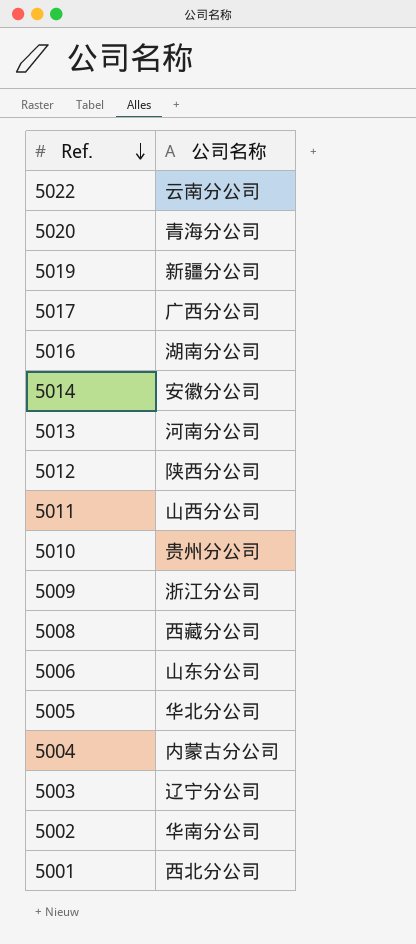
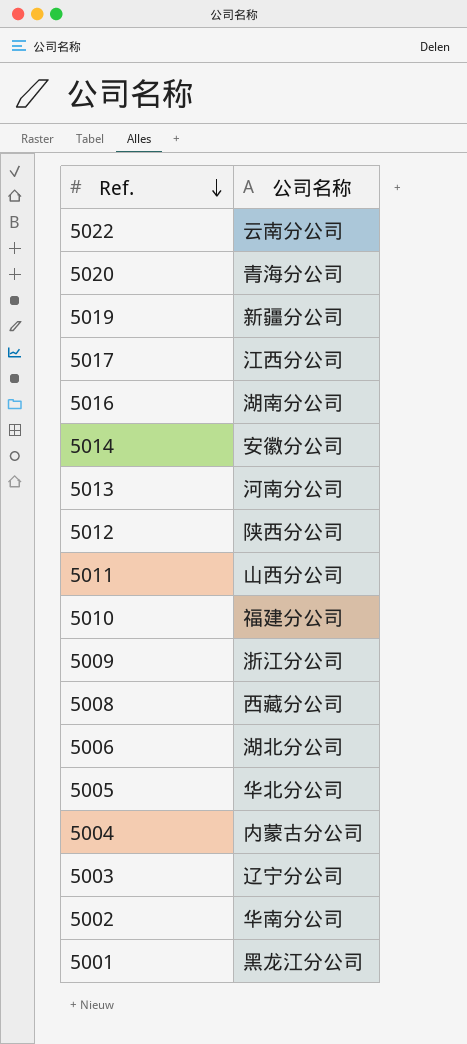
5017 | 公司名称: 广西分公司 -> 江西分公司
5010 | 公司名称: 贵州分公司 -> 福建分公司
5006 | 公司名称: 山东分公司 -> 湖北分公司
5001 | 公司名称: 西北分公司 -> 黑龙江分公司

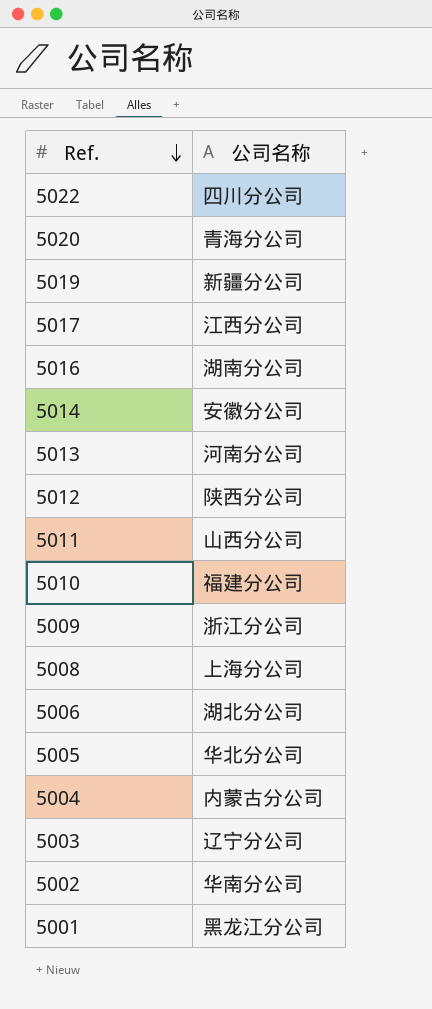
5022 | 公司名称: 云南分公司 -> 四川分公司
5008 | 公司名称: 西藏分公司 -> 上海分公司

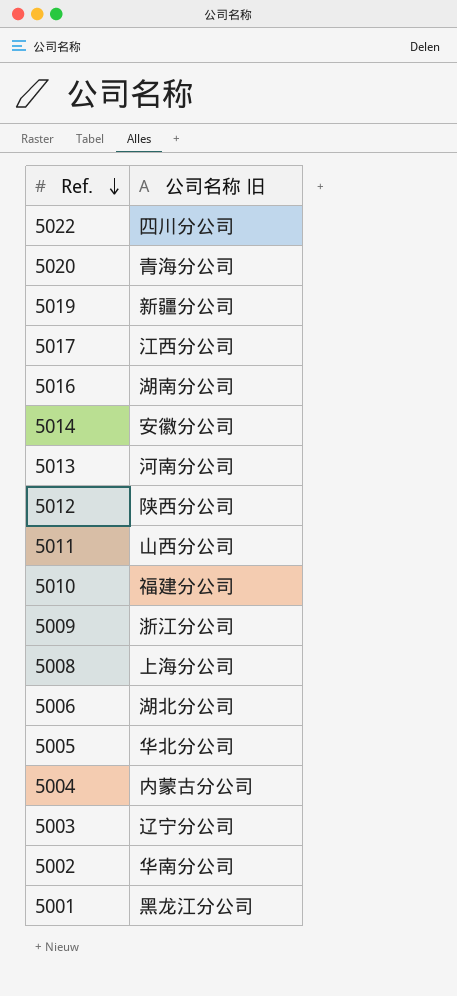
column name: 公司名称 -> 公司名称 旧

